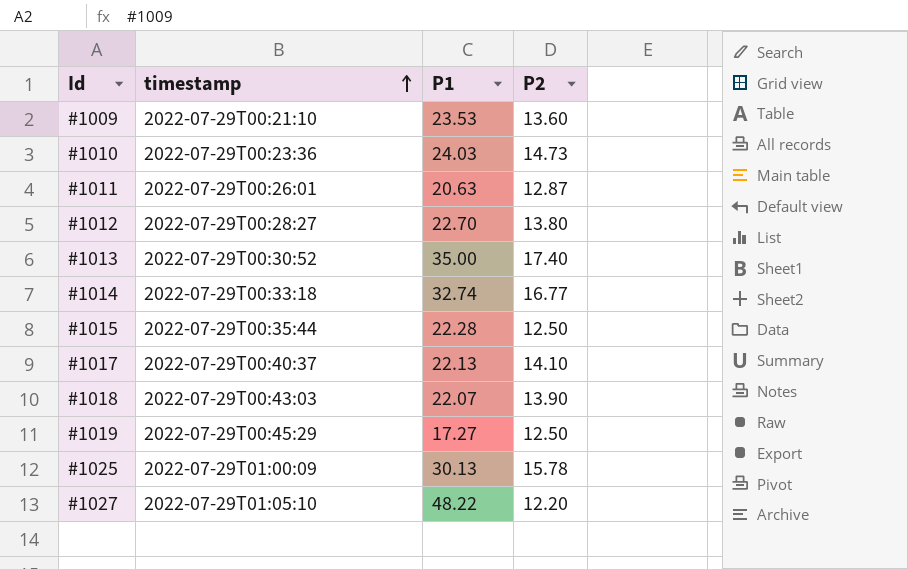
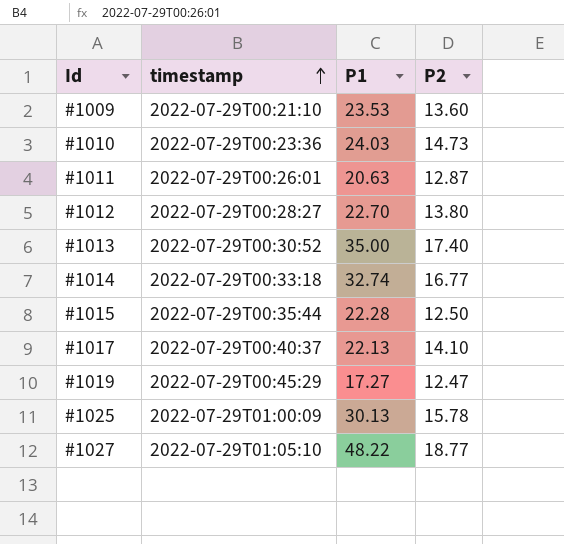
row #1018: 2022-07-29T00:43:03 | 22.07 | 13.90 -> none
#1019 | P2: 12.50 -> 12.47
#1027 | P2: 12.20 -> 18.77

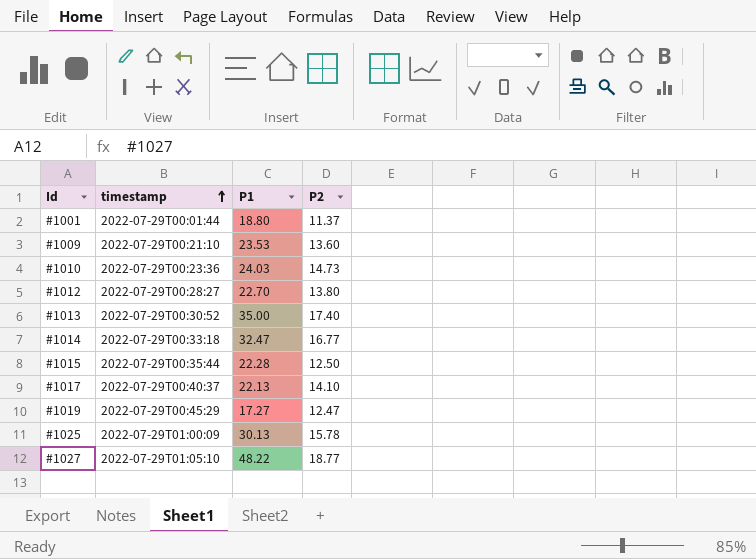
row #1011: 2022-07-29T00:26:01 | 20.63 | 12.87 -> none
row #1001: none -> 2022-07-29T00:01:44 | 18.80 | 11.37
#1014 | P1: 32.74 -> 32.47

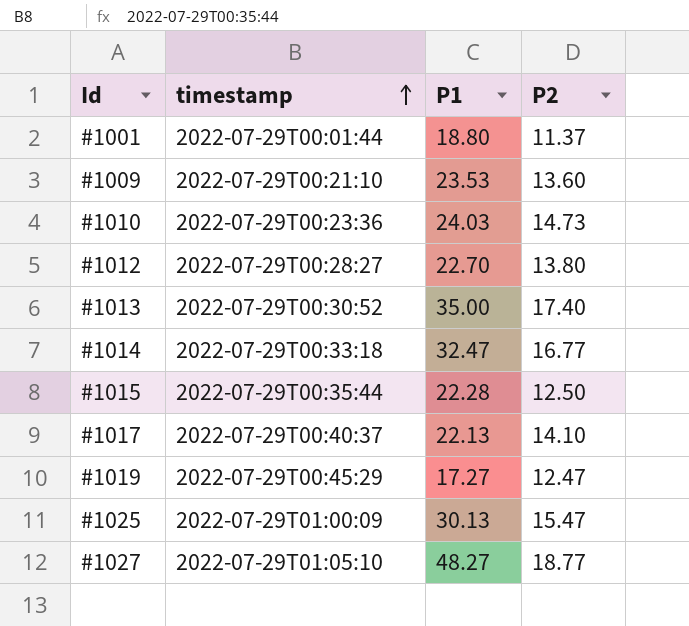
#1025 | P2: 15.78 -> 15.47
#1027 | P1: 48.22 -> 48.27

